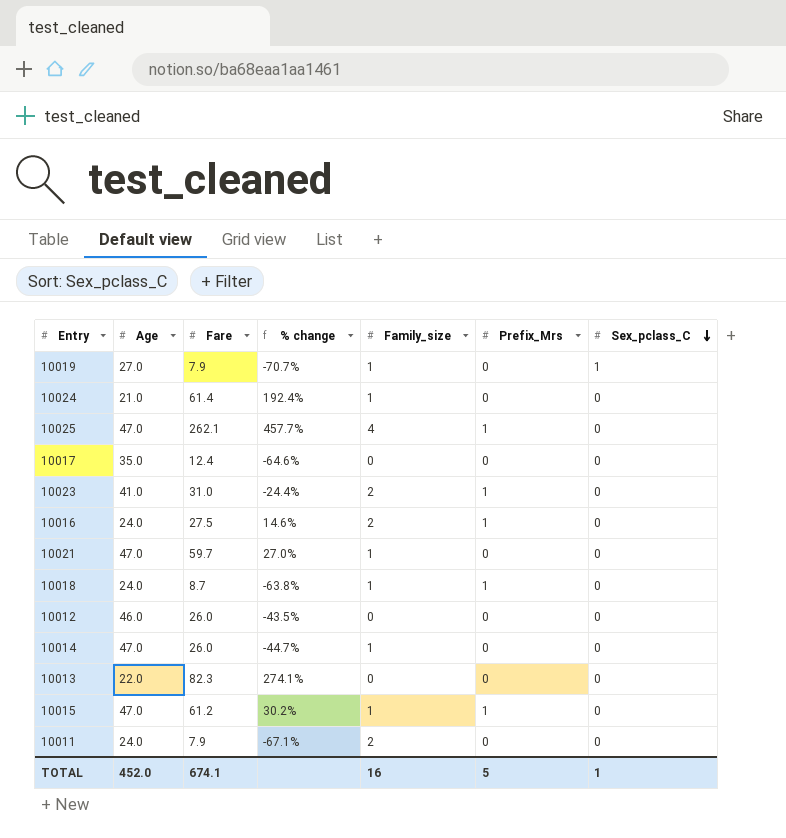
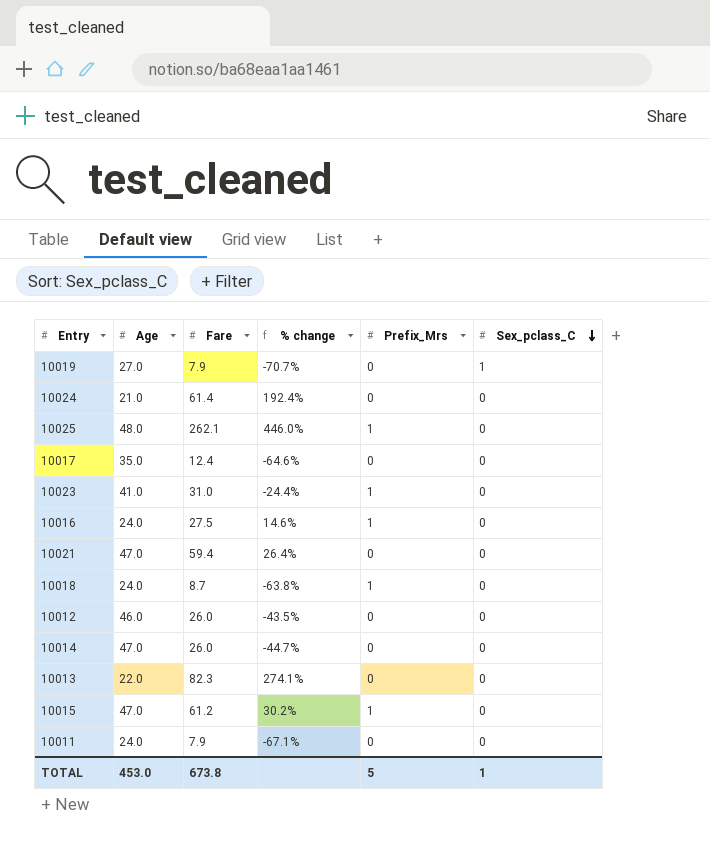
column Family_size | position: 5 -> none
10025 | Age: 47.0 -> 48.0
10025 | % change: 457.7% -> 446.0%
10021 | Fare: 59.7 -> 59.4
10021 | % change: 27.0% -> 26.4%
TOTAL | Age: 452.0 -> 453.0
TOTAL | Fare: 674.1 -> 673.8

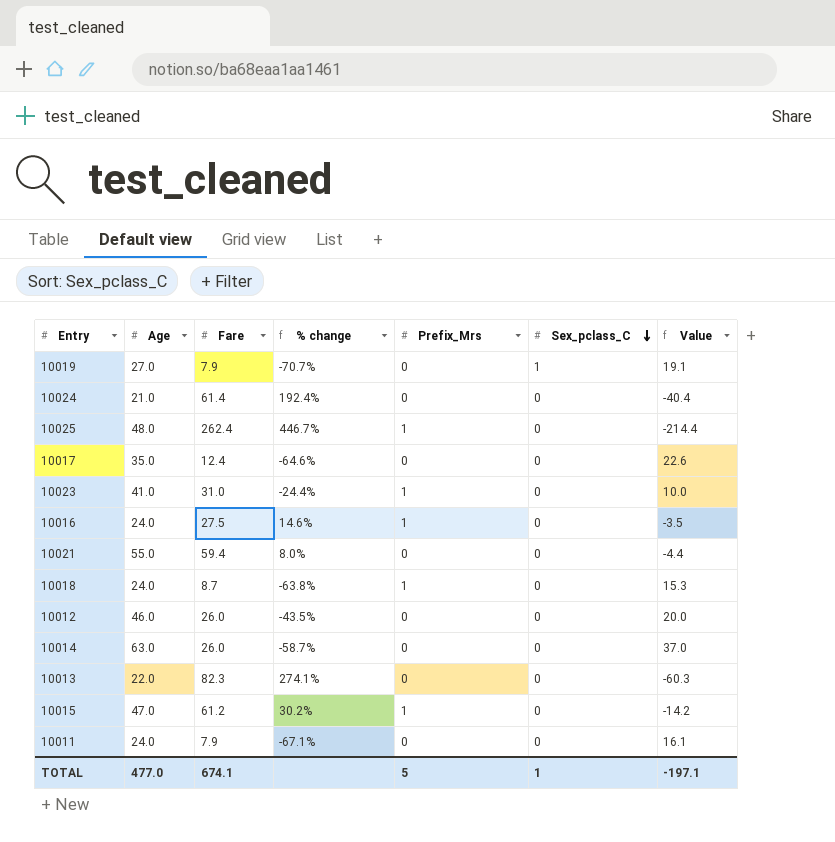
column Value | formula: none -> [Age] - [Fare]
10025 | Fare: 262.1 -> 262.4
10025 | % change: 446.0% -> 446.7%
10021 | Age: 47.0 -> 55.0
10021 | % change: 26.4% -> 8.0%
10014 | Age: 47.0 -> 63.0
10014 | % change: -44.7% -> -58.7%
TOTAL | Age: 453.0 -> 477.0
TOTAL | Fare: 673.8 -> 674.1

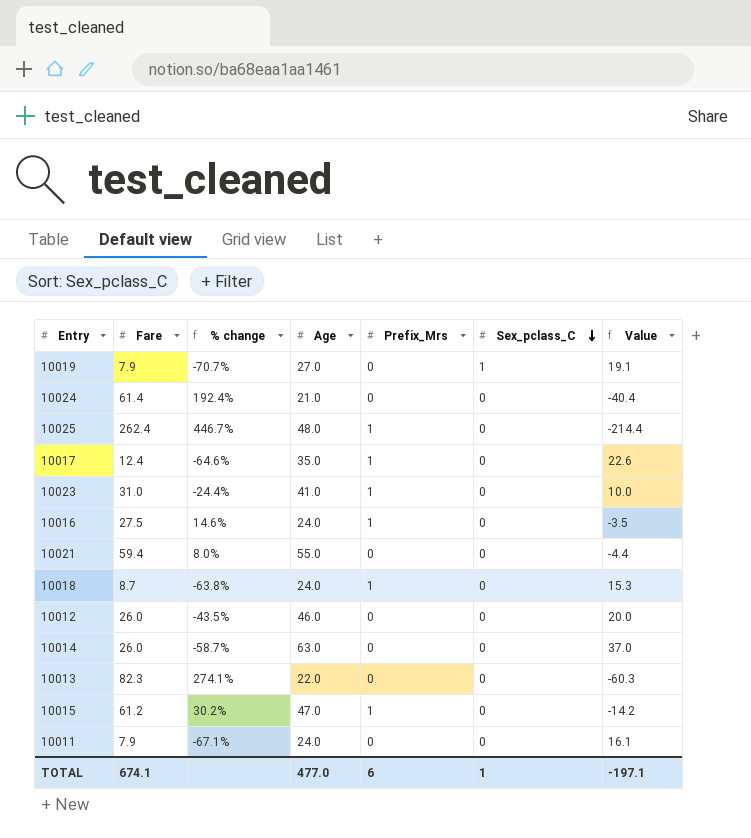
column Age | position: 2 -> 4
10017 | Prefix_Mrs: 0 -> 1
TOTAL | Prefix_Mrs: 5 -> 6

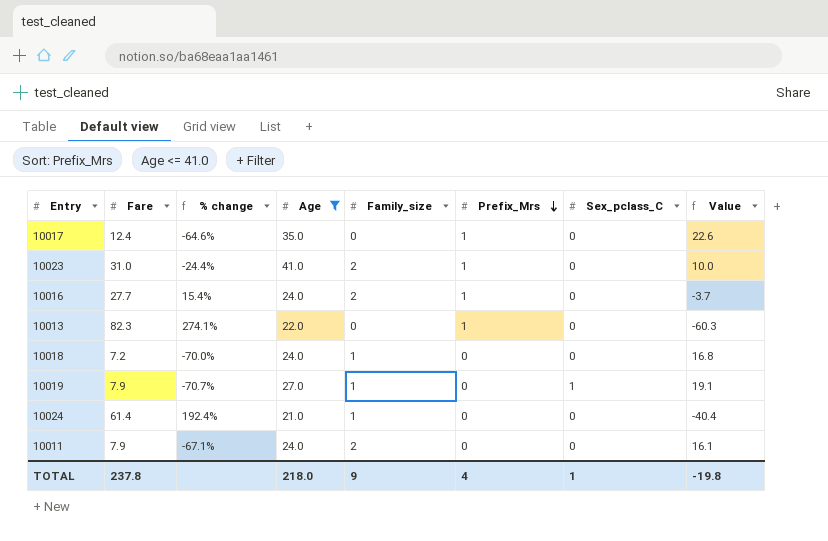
filter: none -> Age <= 41.0
row order: Sex_pclass_C descending -> Prefix_Mrs descending
column Family_size | position: none -> 5
10016 | Fare: 27.5 -> 27.7
10016 | % change: 14.6% -> 15.4%
10016 | Value: -3.5 -> -3.7
10013 | Prefix_Mrs: 0 -> 1
10018 | Fare: 8.7 -> 7.2
10018 | % change: -63.8% -> -70.0%
10018 | Prefix_Mrs: 1 -> 0
10018 | Value: 15.3 -> 16.8
TOTAL | Fare: 674.1 -> 237.8
TOTAL | Age: 477.0 -> 218.0
TOTAL | Prefix_Mrs: 6 -> 4
TOTAL | Value: -197.1 -> -19.8

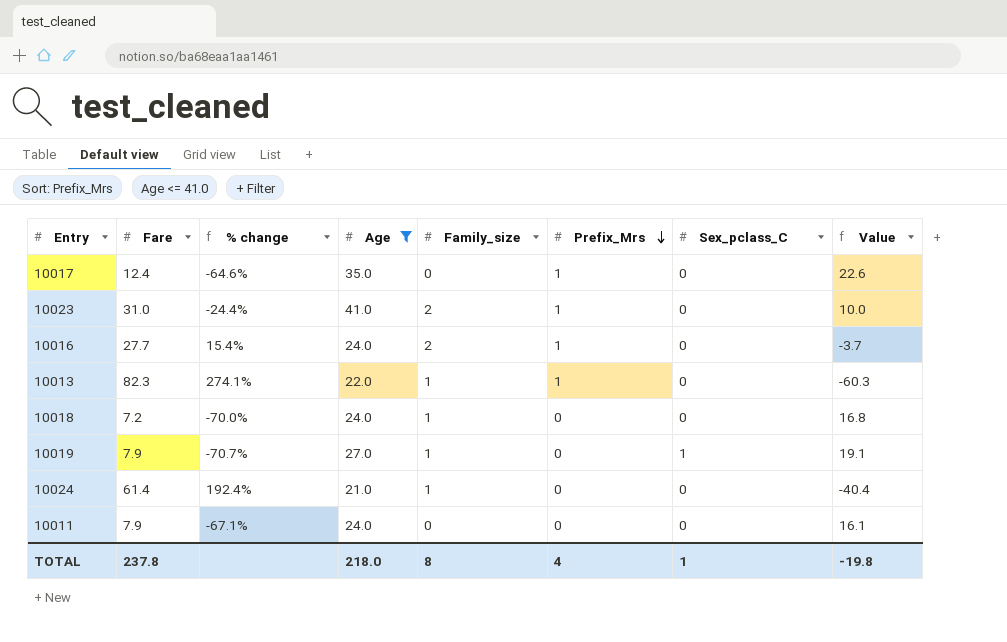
10013 | Family_size: 0 -> 1
10011 | Family_size: 2 -> 0
TOTAL | Family_size: 9 -> 8

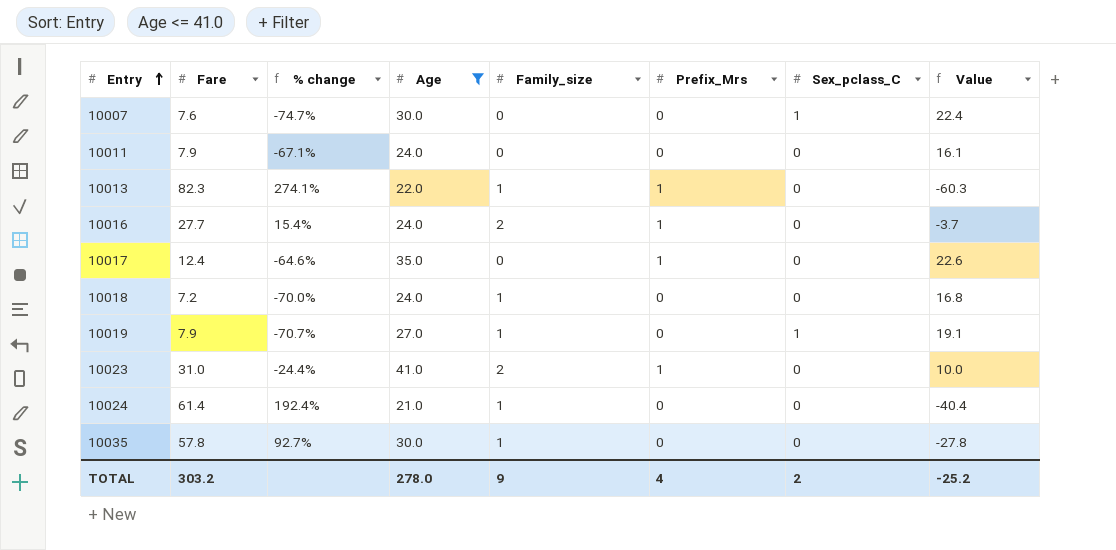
row order: Prefix_Mrs descending -> Entry ascending
row 10007: none -> 7.6 | -74.7% | 30.0 | 0 | 0 | 1 | 22.4
row 10035: none -> 57.8 | 92.7% | 30.0 | 1 | 0 | 0 | -27.8
TOTAL | Fare: 237.8 -> 303.2
TOTAL | Age: 218.0 -> 278.0
TOTAL | Family_size: 8 -> 9
TOTAL | Sex_pclass_C: 1 -> 2
TOTAL | Value: -19.8 -> -25.2

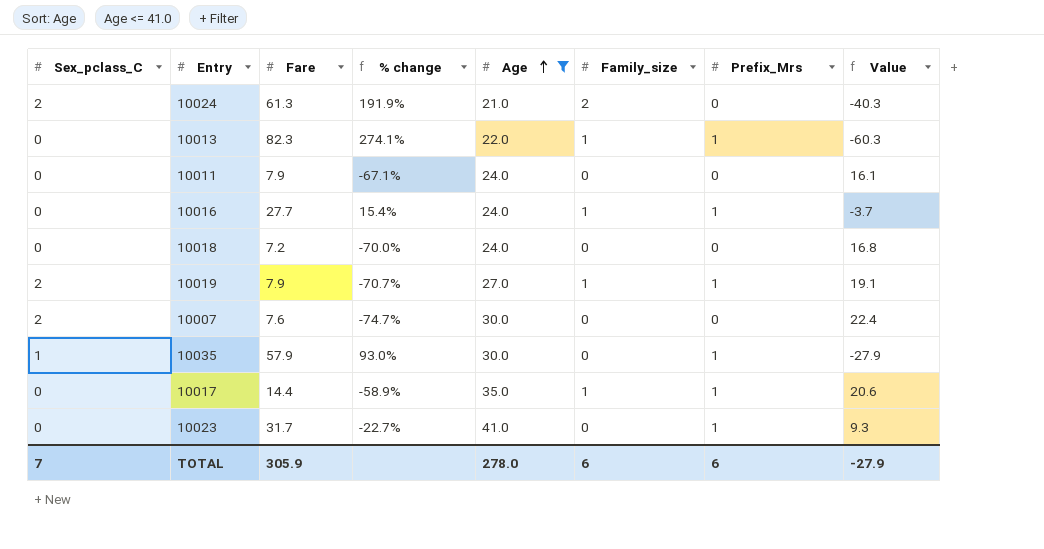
row order: Entry ascending -> Age ascending
column Sex_pclass_C | position: 7 -> 1
10024 | Sex_pclass_C: 0 -> 2
10024 | Fare: 61.4 -> 61.3
10024 | % change: 192.4% -> 191.9%
10024 | Family_size: 1 -> 2
10024 | Value: -40.4 -> -40.3
10016 | Family_size: 2 -> 1
10018 | Family_size: 1 -> 0
10019 | Sex_pclass_C: 1 -> 2
10019 | Prefix_Mrs: 0 -> 1
10007 | Sex_pclass_C: 1 -> 2
10035 | Sex_pclass_C: 0 -> 1
10035 | Fare: 57.8 -> 57.9
10035 | % change: 92.7% -> 93.0%
10035 | Family_size: 1 -> 0
10035 | Prefix_Mrs: 0 -> 1
10035 | Value: -27.8 -> -27.9
10017 | Fare: 12.4 -> 14.4
10017 | % change: -64.6% -> -58.9%
10017 | Family_size: 0 -> 1
10017 | Value: 22.6 -> 20.6
10023 | Fare: 31.0 -> 31.7
10023 | % change: -24.4% -> -22.7%
10023 | Family_size: 2 -> 0
10023 | Value: 10.0 -> 9.3
TOTAL | Sex_pclass_C: 2 -> 7
TOTAL | Fare: 303.2 -> 305.9
TOTAL | Family_size: 9 -> 6
TOTAL | Prefix_Mrs: 4 -> 6
TOTAL | Value: -25.2 -> -27.9

